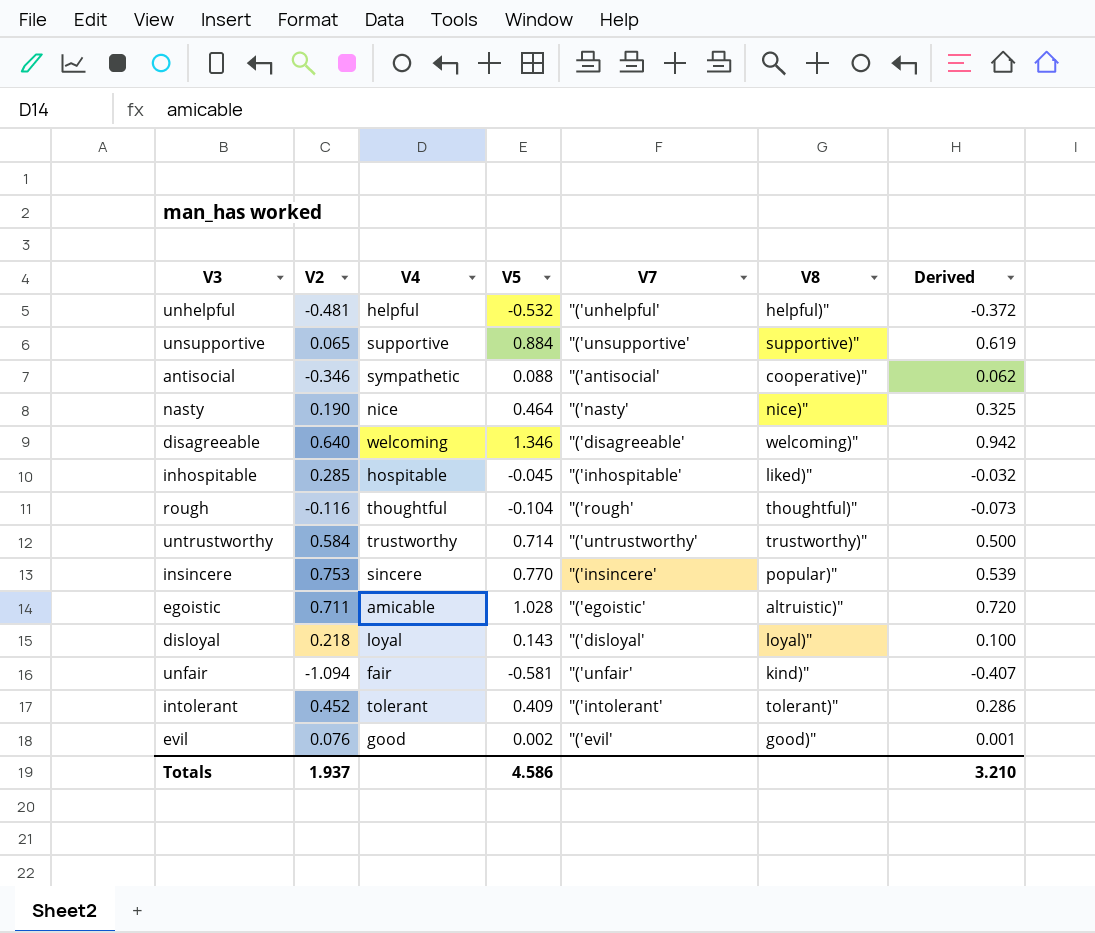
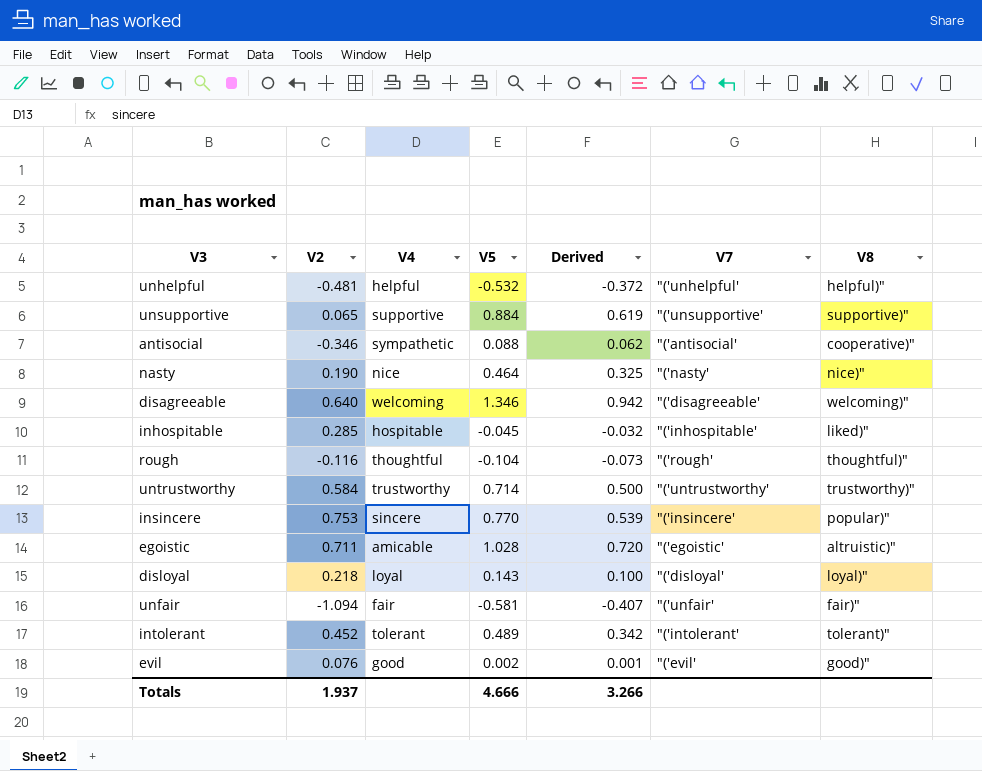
column Derived | position: 7 -> 5
unfair | V8: kind)" -> fair)"
intolerant | V5: 0.409 -> 0.489
intolerant | Derived: 0.286 -> 0.342
Totals | V5: 4.586 -> 4.666
Totals | Derived: 3.210 -> 3.266

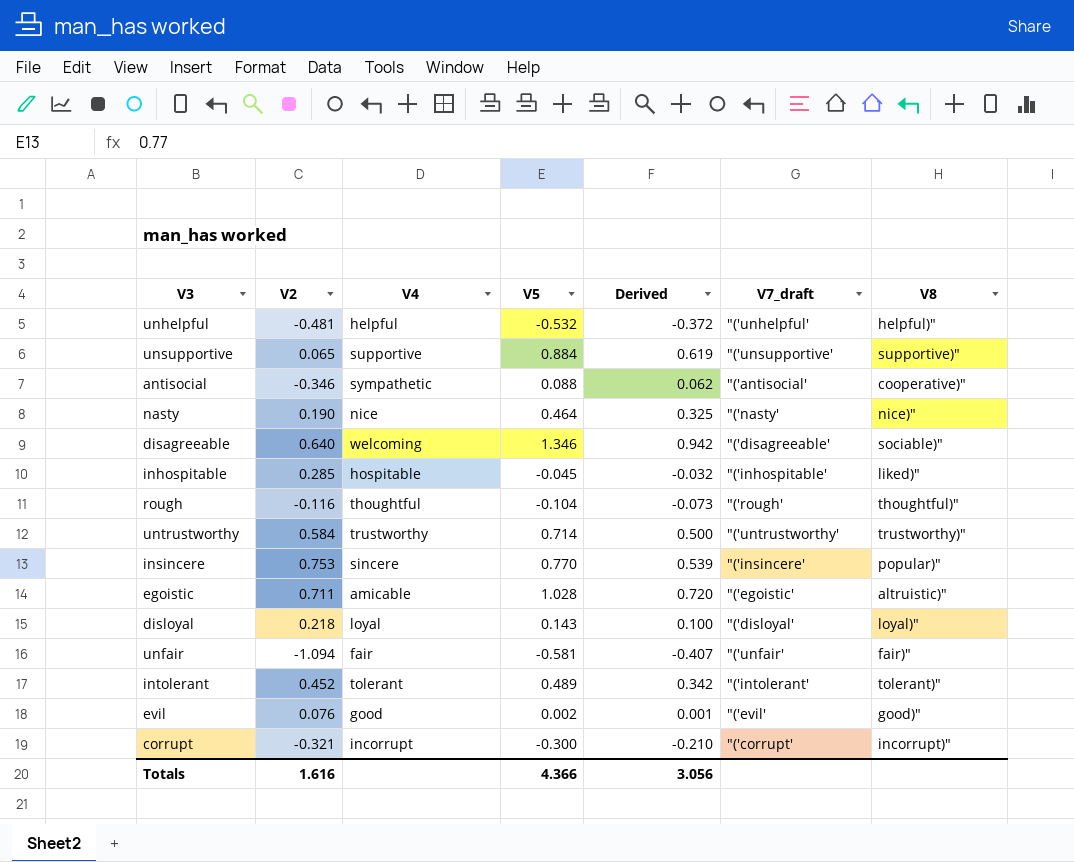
column name: V7 -> V7_draft
disagreeable | V8: welcoming)" -> sociable)"
row corrupt: none -> -0.321 | incorrupt | -0.300 | -0.210 | "('corrupt' | incorrupt)"
Totals | V2: 1.937 -> 1.616
Totals | V5: 4.666 -> 4.366
Totals | Derived: 3.266 -> 3.056

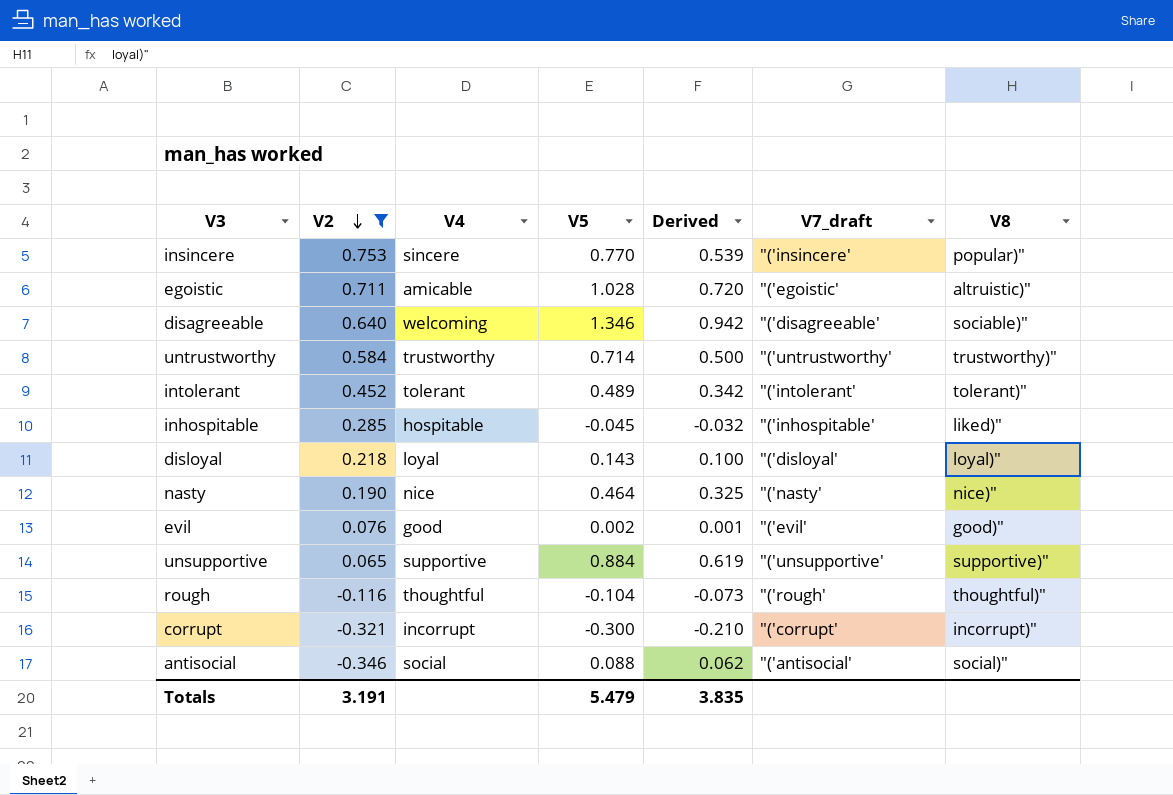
filter: none -> V2 >= -0.346
row order: none -> V2 descending
antisocial | V4: sympathetic -> social
antisocial | V8: cooperative)" -> social)"
Totals | V2: 1.616 -> 3.191
Totals | V5: 4.366 -> 5.479
Totals | Derived: 3.056 -> 3.835

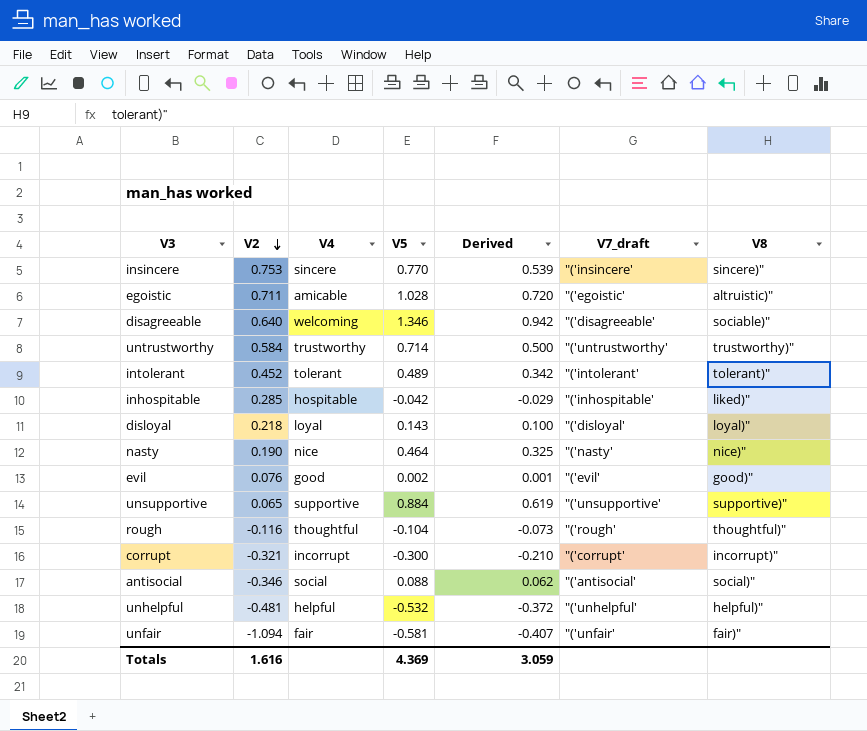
filter: V2 >= -0.346 -> none
insincere | V8: popular)" -> sincere)"
inhospitable | V5: -0.045 -> -0.042
inhospitable | Derived: -0.032 -> -0.029
Totals | V2: 3.191 -> 1.616
Totals | V5: 5.479 -> 4.369
Totals | Derived: 3.835 -> 3.059

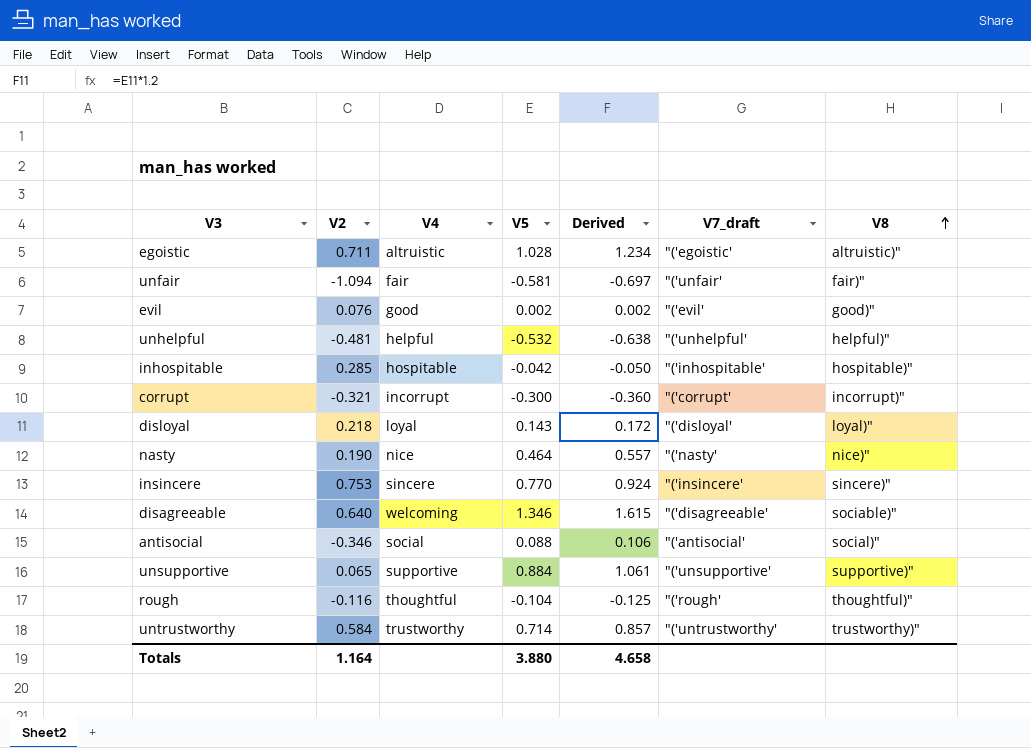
row order: V2 descending -> V8 ascending
column Derived | formula: [V5] * 0.7 -> [V5] * 1.2
row intolerant: 0.452 | tolerant | 0.489 | 0.342 | "('intolerant' | tolerant)" -> none
egoistic | V4: amicable -> altruistic
inhospitable | V8: liked)" -> hospitable)"
Totals | V2: 1.616 -> 1.164
Totals | V5: 4.369 -> 3.880
Totals | Derived: 3.059 -> 4.658

